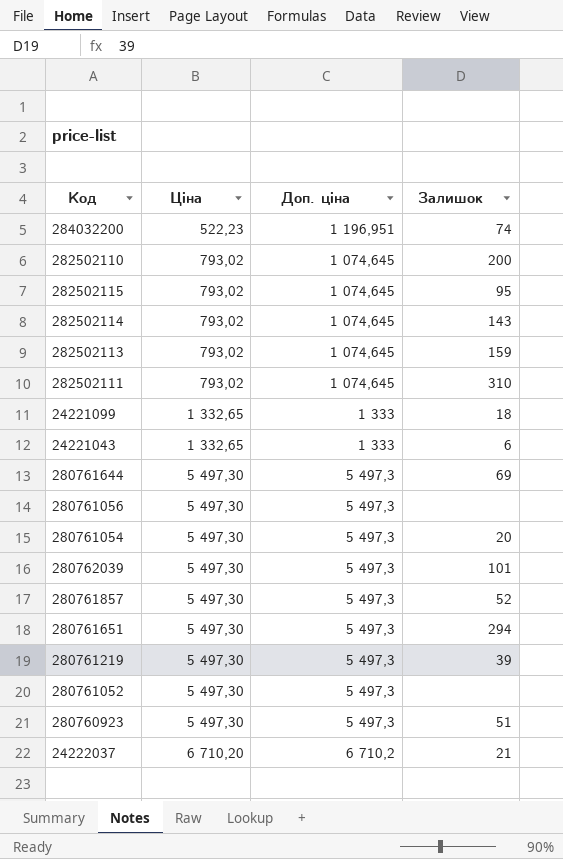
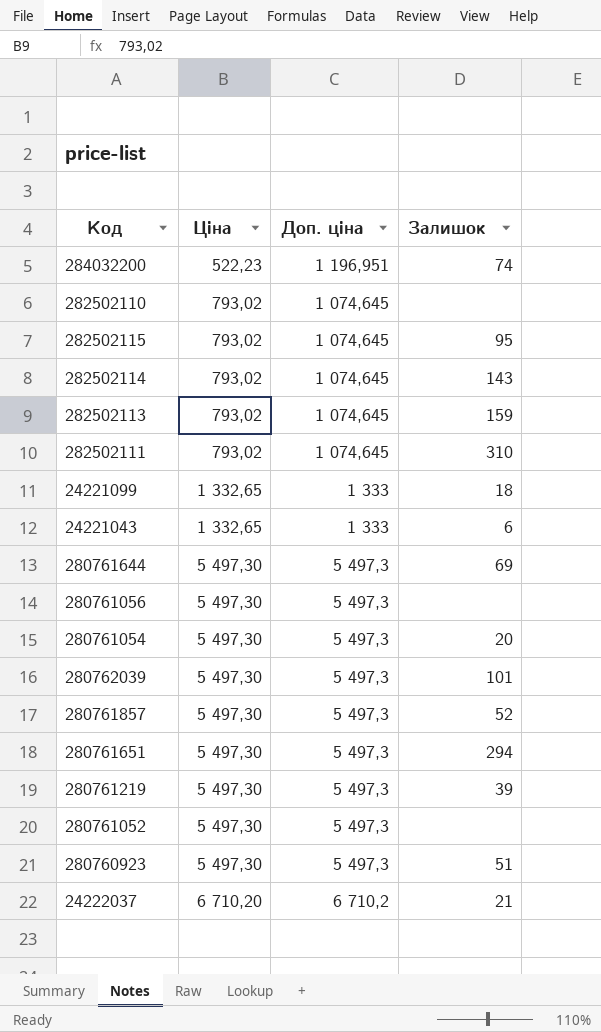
282502110 | Залишок: 200 -> none

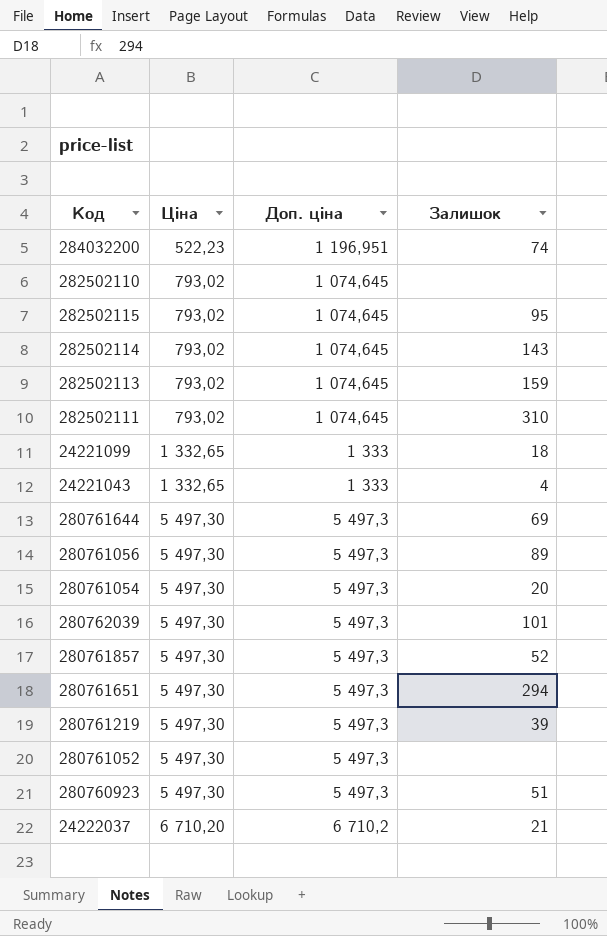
24221043 | Залишок: 6 -> 4
280761056 | Залишок: none -> 89

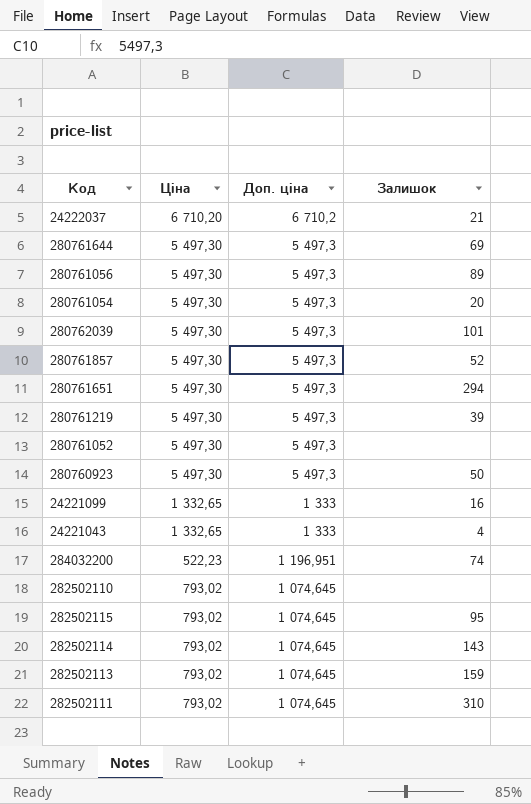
row order: Ціна ascending -> Доп. ціна descending
280760923 | Залишок: 51 -> 50
24221099 | Залишок: 18 -> 16

